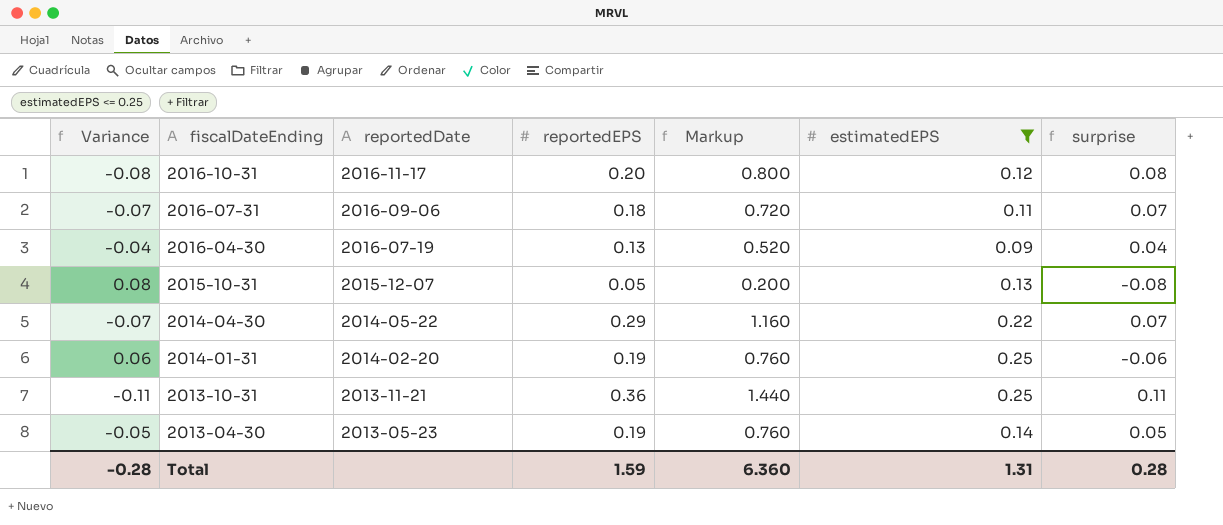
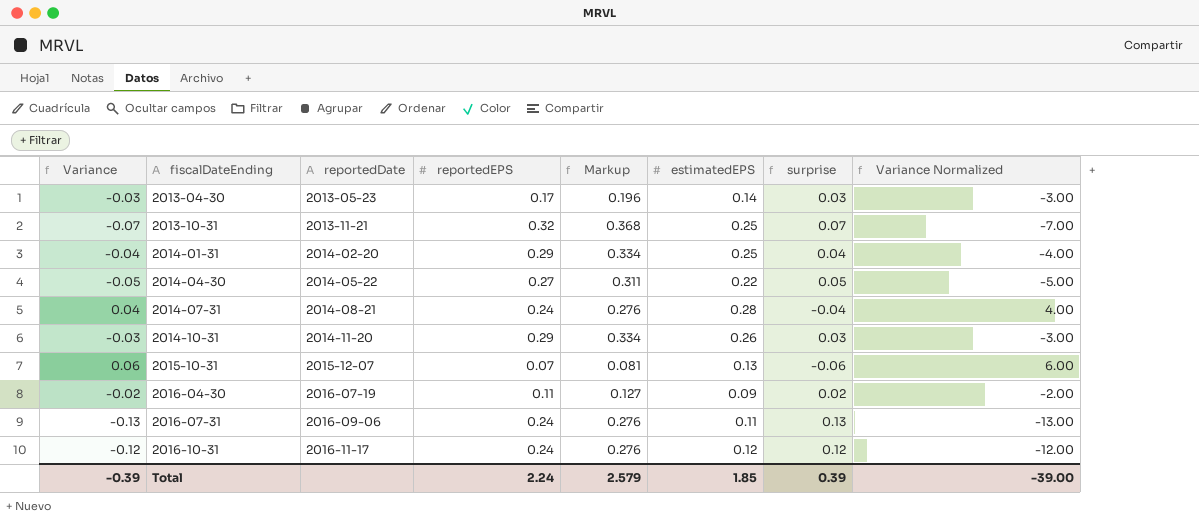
filter: estimatedEPS <= 0.25 -> none
row order: fiscalDateEnding descending -> fiscalDateEnding ascending
column Markup | formula: [reportedEPS] * 4 -> [reportedEPS] * 1.15
column Variance Normalized | formula: none -> [Variance] * 100
2013-04-30 | Variance: -0.05 -> -0.03
2013-04-30 | reportedEPS: 0.19 -> 0.17
2013-04-30 | surprise: 0.05 -> 0.03
2013-10-31 | Variance: -0.11 -> -0.07
2013-10-31 | reportedEPS: 0.36 -> 0.32
2013-10-31 | surprise: 0.11 -> 0.07
2014-01-31 | Variance: 0.06 -> -0.04
2014-01-31 | reportedEPS: 0.19 -> 0.29
2014-01-31 | surprise: -0.06 -> 0.04
2014-04-30 | Variance: -0.07 -> -0.05
2014-04-30 | reportedEPS: 0.29 -> 0.27
2014-04-30 | surprise: 0.07 -> 0.05
2015-10-31 | Variance: 0.08 -> 0.06
2015-10-31 | reportedEPS: 0.05 -> 0.07
2015-10-31 | surprise: -0.08 -> -0.06
2016-04-30 | Variance: -0.04 -> -0.02
2016-04-30 | reportedEPS: 0.13 -> 0.11
2016-04-30 | surprise: 0.04 -> 0.02
2016-07-31 | Variance: -0.07 -> -0.13
2016-07-31 | reportedEPS: 0.18 -> 0.24
2016-07-31 | surprise: 0.07 -> 0.13
2016-10-31 | Variance: -0.08 -> -0.12
2016-10-31 | reportedEPS: 0.20 -> 0.24
2016-10-31 | surprise: 0.08 -> 0.12
Total | Variance: -0.28 -> -0.39
Total | reportedEPS: 1.59 -> 2.24
Total | Markup: 6.360 -> 2.579
Total | estimatedEPS: 1.31 -> 1.85
Total | surprise: 0.28 -> 0.39

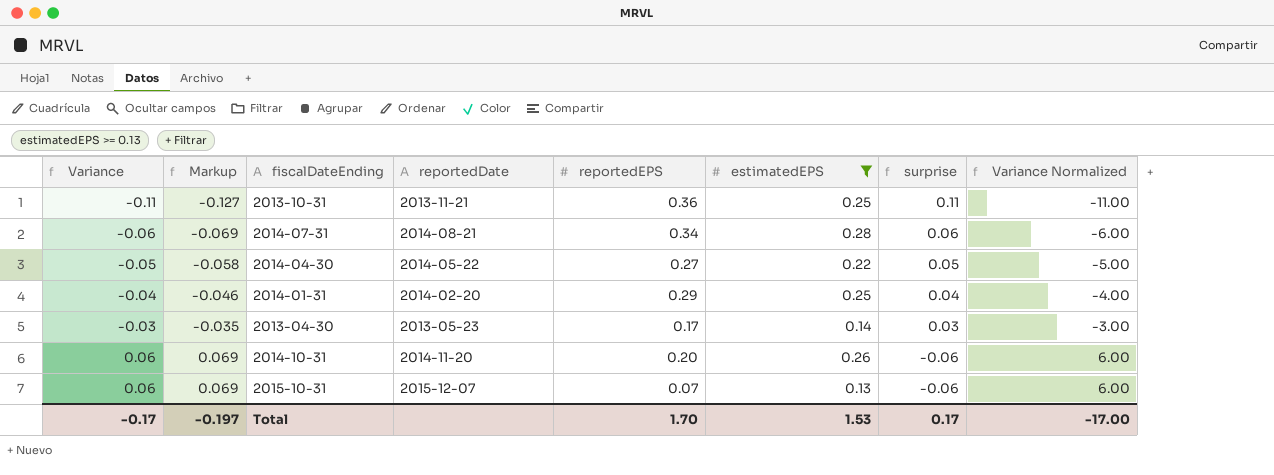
filter: none -> estimatedEPS >= 0.13
row order: fiscalDateEnding ascending -> Variance ascending
column Markup | formula: [reportedEPS] * 1.15 -> [Variance] * 1.15
column Markup | position: 5 -> 2
2013-10-31 | Variance: -0.07 -> -0.11
2013-10-31 | reportedEPS: 0.32 -> 0.36
2013-10-31 | surprise: 0.07 -> 0.11
2013-10-31 | Variance Normalized: -7.00 -> -11.00
2014-07-31 | Variance: 0.04 -> -0.06
2014-07-31 | reportedEPS: 0.24 -> 0.34
2014-07-31 | surprise: -0.04 -> 0.06
2014-07-31 | Variance Normalized: 4.00 -> -6.00
2014-10-31 | Variance: -0.03 -> 0.06
2014-10-31 | reportedEPS: 0.29 -> 0.20
2014-10-31 | surprise: 0.03 -> -0.06
2014-10-31 | Variance Normalized: -3.00 -> 6.00
Total | Variance: -0.39 -> -0.17
Total | Markup: 2.579 -> -0.197
Total | reportedEPS: 2.24 -> 1.70
Total | estimatedEPS: 1.85 -> 1.53
Total | surprise: 0.39 -> 0.17
Total | Variance Normalized: -39.00 -> -17.00

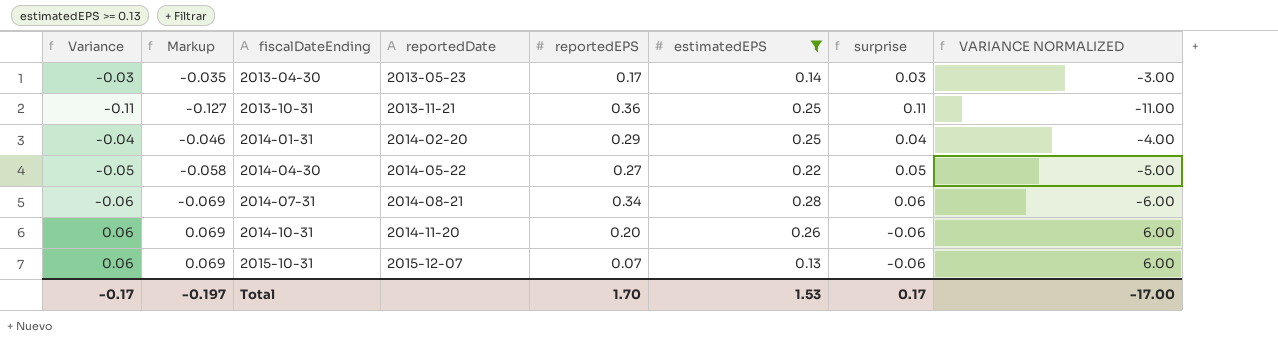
row order: Variance ascending -> fiscalDateEnding ascending
column name: Variance Normalized -> VARIANCE NORMALIZED

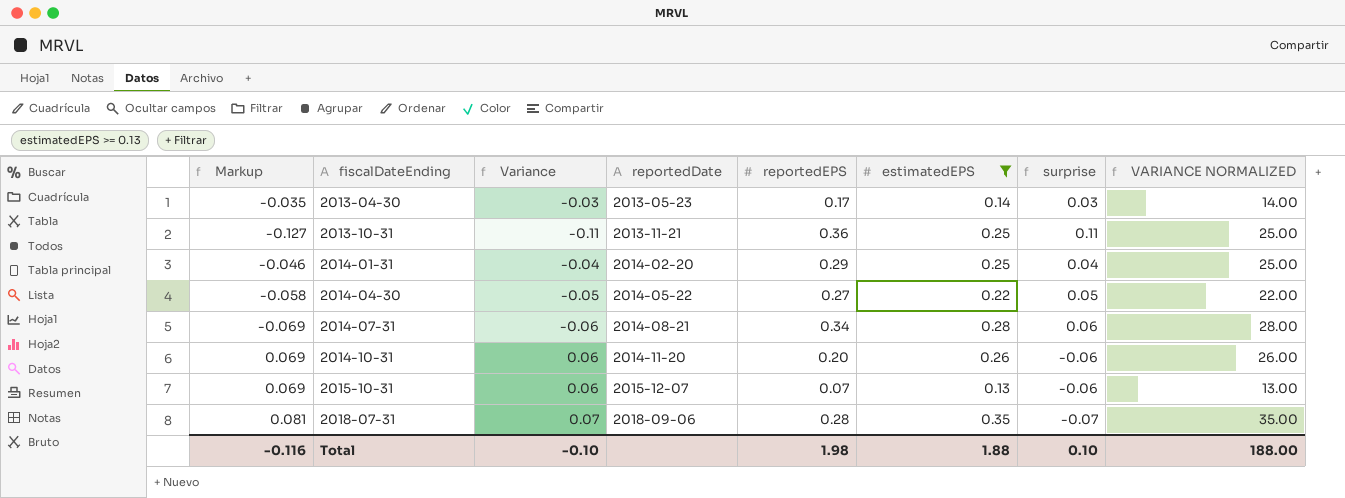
column Variance | position: 1 -> 3
column VARIANCE NORMALIZED | formula: [Variance] * 100 -> [estimatedEPS] * 100
row 2018-07-31: none -> 0.081 | 0.07 | 2018-09-06 | 0.28 | 0.35 | -0.07 | 35.00
Total | Markup: -0.197 -> -0.116
Total | Variance: -0.17 -> -0.10
Total | reportedEPS: 1.70 -> 1.98
Total | estimatedEPS: 1.53 -> 1.88
Total | surprise: 0.17 -> 0.10
Total | VARIANCE NORMALIZED: -17.00 -> 188.00

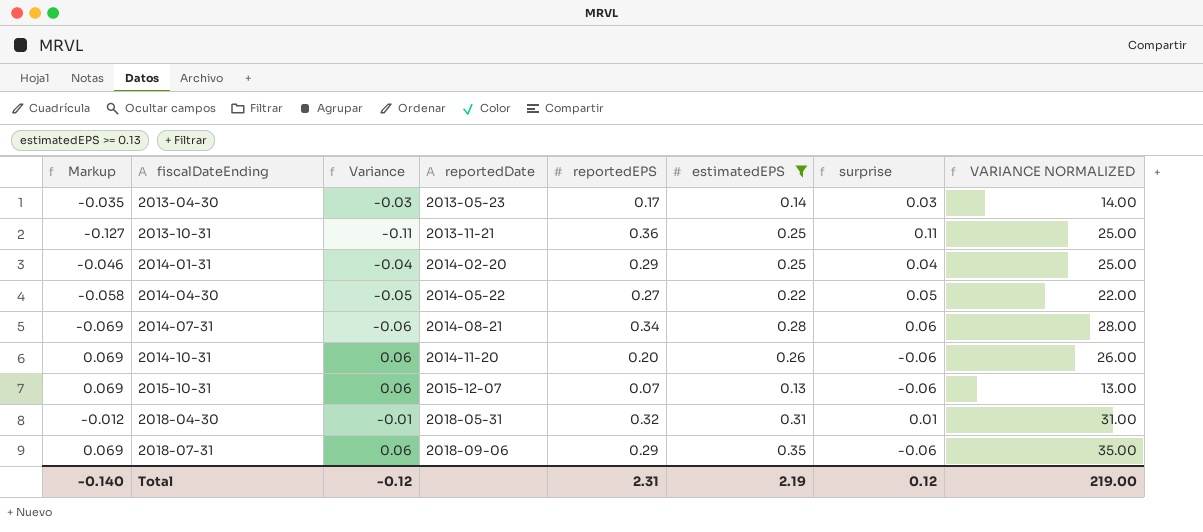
row 2018-04-30: none -> -0.012 | -0.01 | 2018-05-31 | 0.32 | 0.31 | 0.01 | 31.00
2018-07-31 | Markup: 0.081 -> 0.069
2018-07-31 | Variance: 0.07 -> 0.06
2018-07-31 | reportedEPS: 0.28 -> 0.29
2018-07-31 | surprise: -0.07 -> -0.06
Total | Markup: -0.116 -> -0.140
Total | Variance: -0.10 -> -0.12
Total | reportedEPS: 1.98 -> 2.31
Total | estimatedEPS: 1.88 -> 2.19
Total | surprise: 0.10 -> 0.12
Total | VARIANCE NORMALIZED: 188.00 -> 219.00

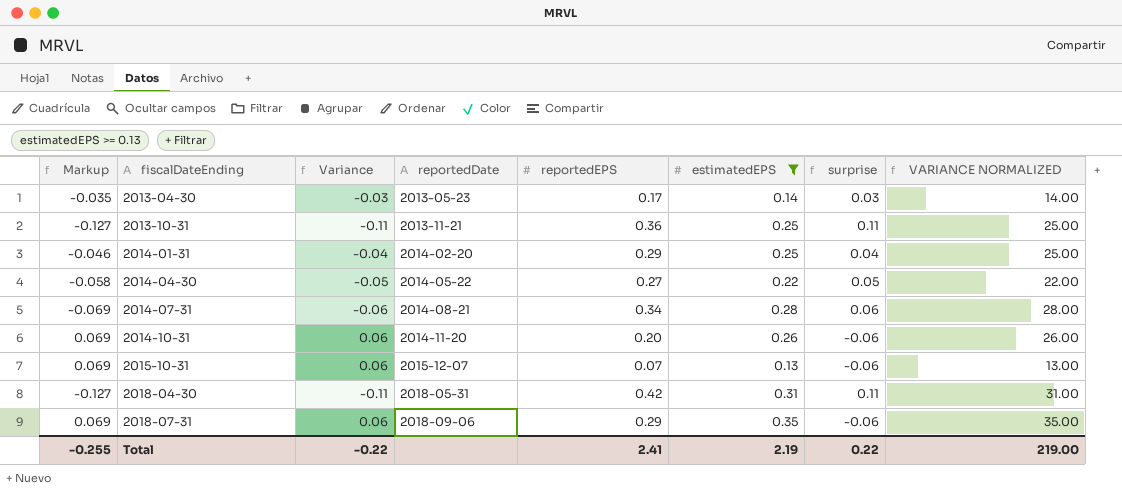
2018-04-30 | Markup: -0.012 -> -0.127
2018-04-30 | Variance: -0.01 -> -0.11
2018-04-30 | reportedEPS: 0.32 -> 0.42
2018-04-30 | surprise: 0.01 -> 0.11
Total | Markup: -0.140 -> -0.255
Total | Variance: -0.12 -> -0.22
Total | reportedEPS: 2.31 -> 2.41
Total | surprise: 0.12 -> 0.22

